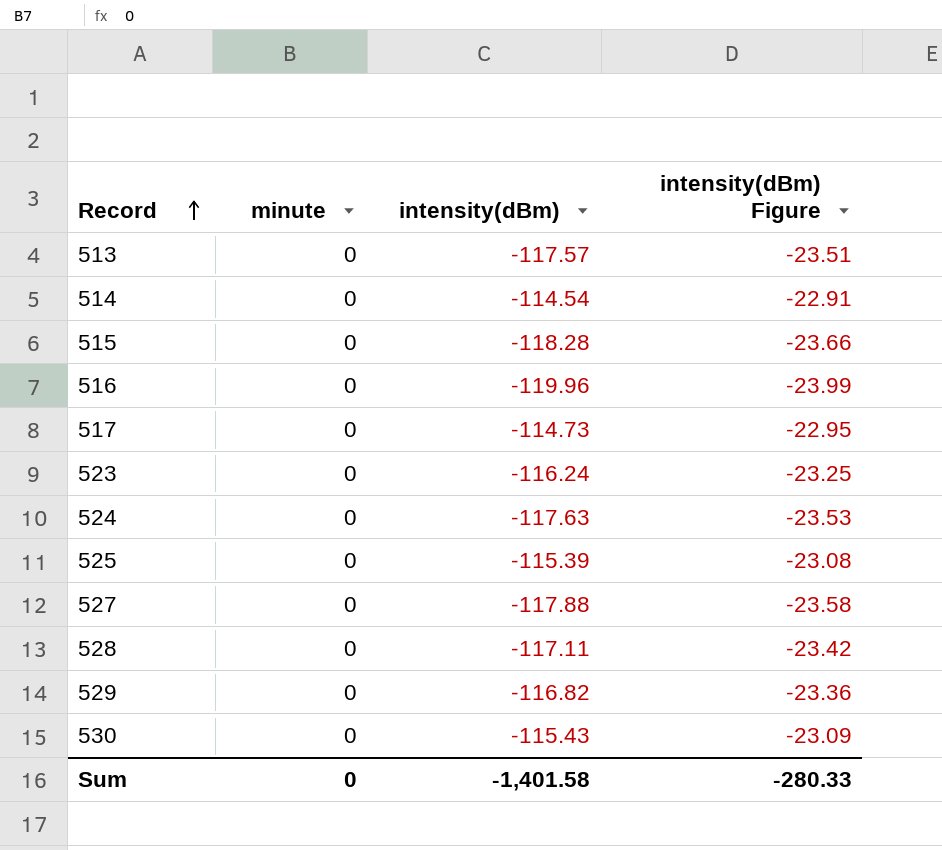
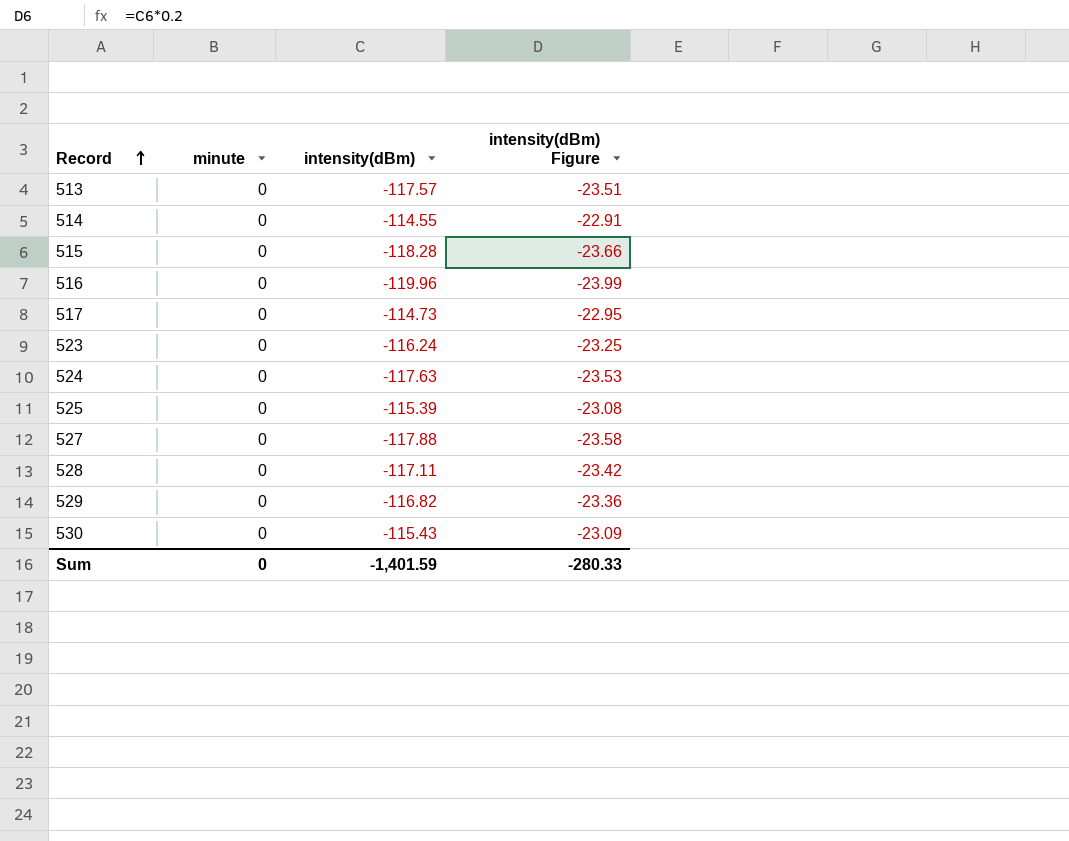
514 | intensity(dBm): -114.54 -> -114.55
Sum | intensity(dBm): -1,401.58 -> -1,401.59

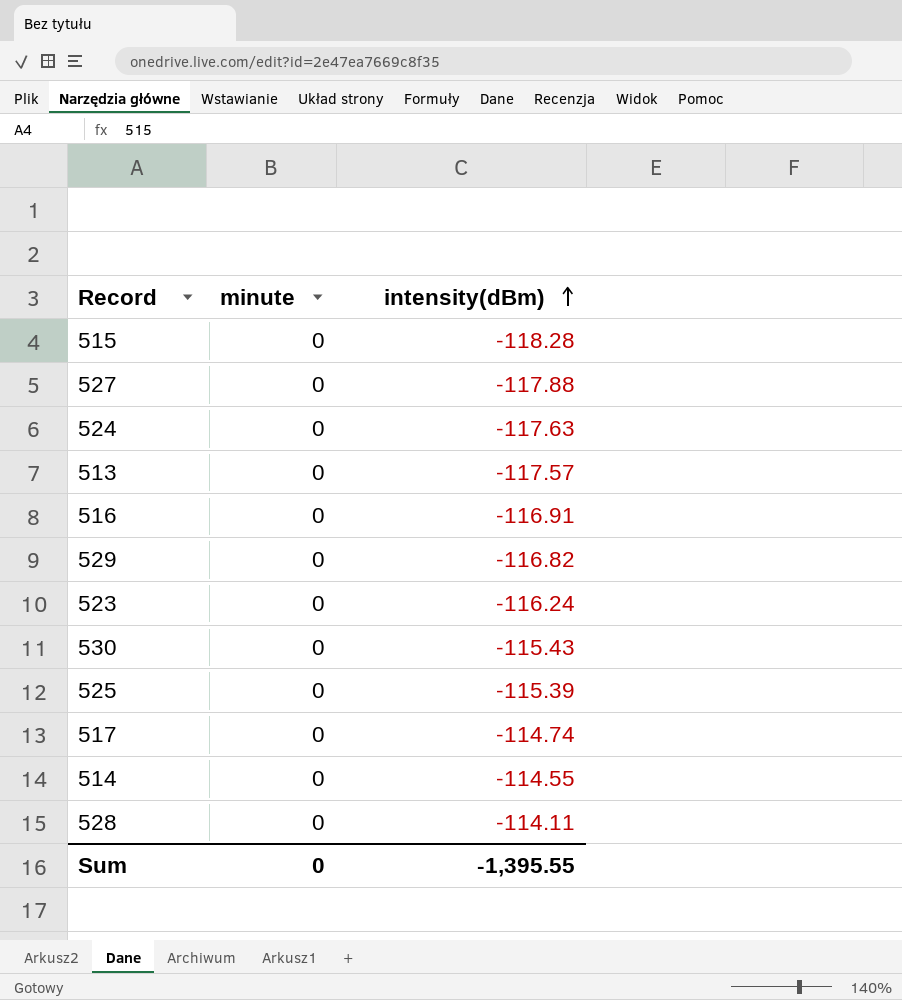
row order: Record ascending -> intensity(dBm) ascending
column intensity(dBm) Figure | formula: [intensity(dBm)] * 0.2 -> none
516 | intensity(dBm): -119.96 -> -116.91
517 | intensity(dBm): -114.73 -> -114.74
528 | intensity(dBm): -117.11 -> -114.11
Sum | intensity(dBm): -1,401.59 -> -1,395.55

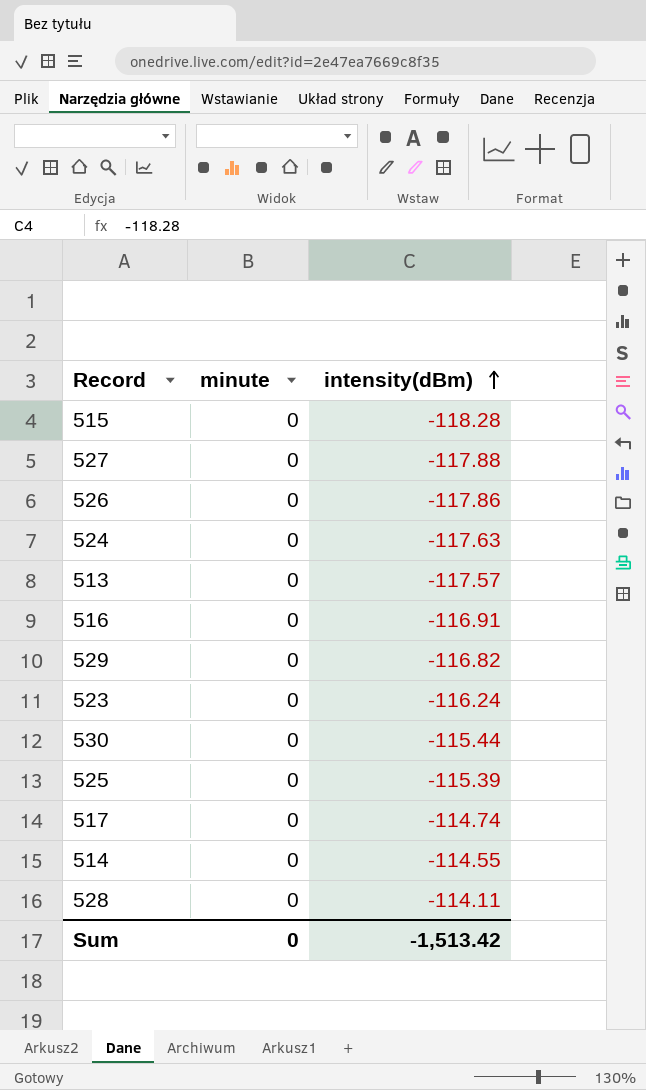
row 526: none -> 0 | -117.86
530 | intensity(dBm): -115.43 -> -115.44
Sum | intensity(dBm): -1,395.55 -> -1,513.42

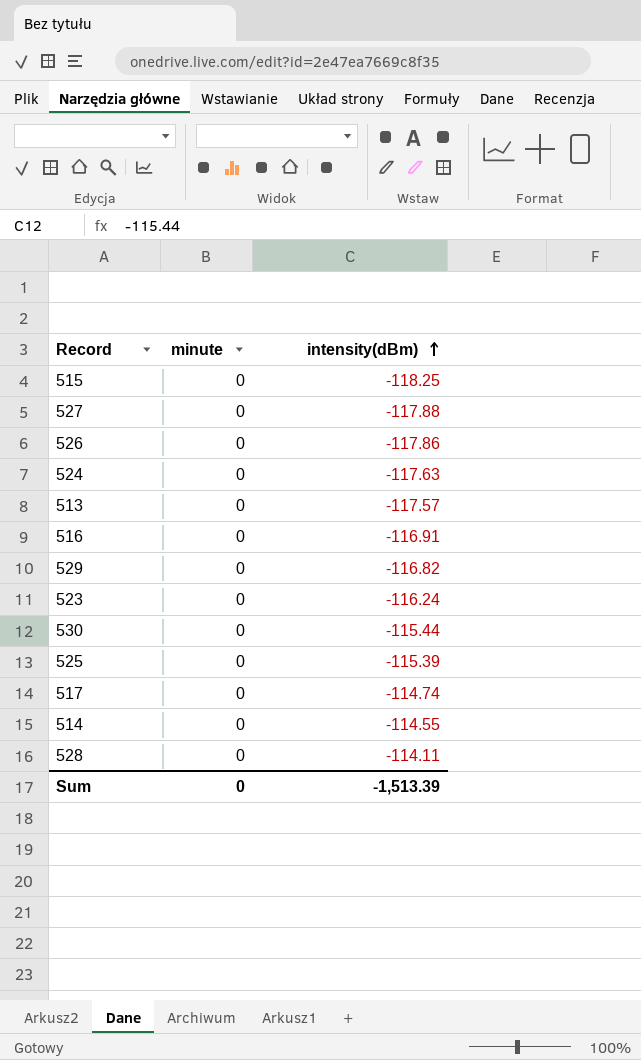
515 | intensity(dBm): -118.28 -> -118.25
Sum | intensity(dBm): -1,513.42 -> -1,513.39

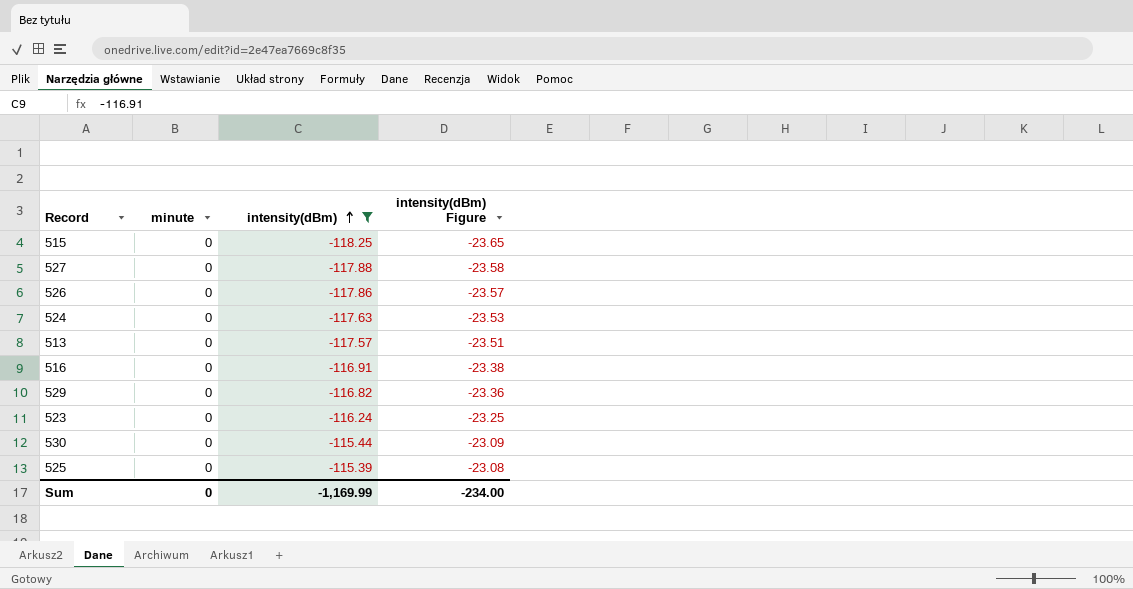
filter: none -> intensity(dBm) <= -115.39
column intensity(dBm) Figure | formula: none -> [intensity(dBm)] * 0.2
Sum | intensity(dBm): -1,513.39 -> -1,169.99

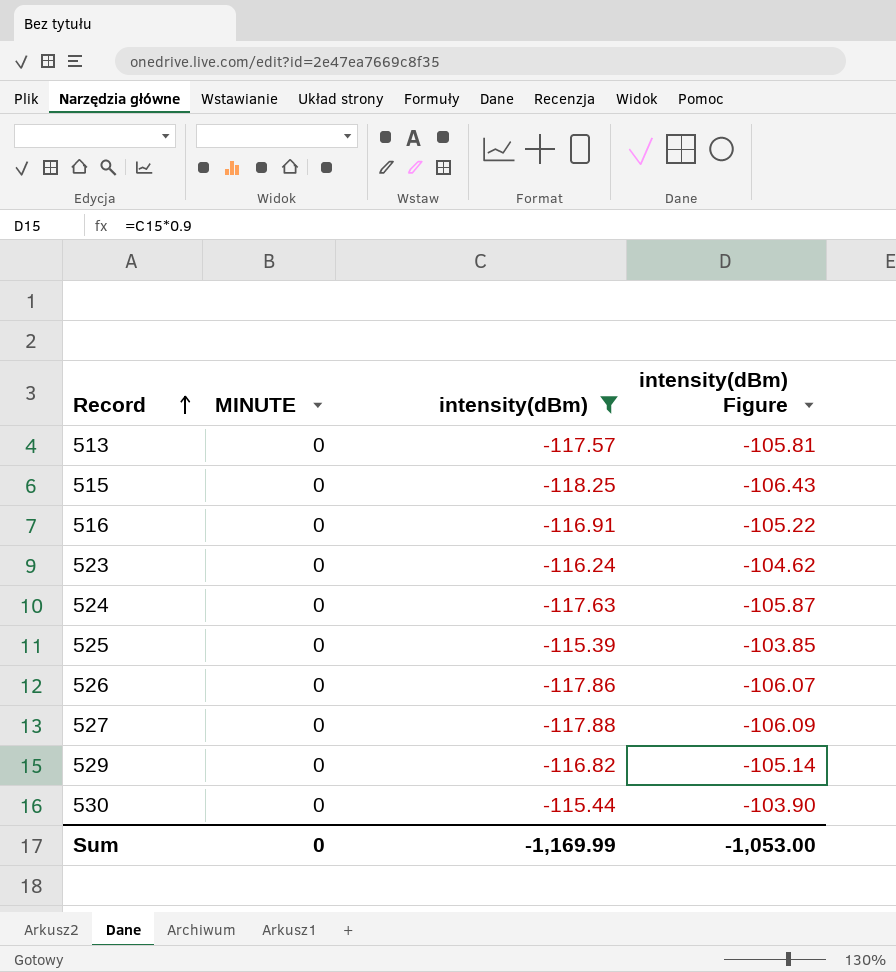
row order: intensity(dBm) ascending -> Record ascending
column name: minute -> MINUTE
column intensity(dBm) Figure | formula: [intensity(dBm)] * 0.2 -> [intensity(dBm)] * 0.9
Sum | intensity(dBm) Figure: -234.00 -> -1,053.00

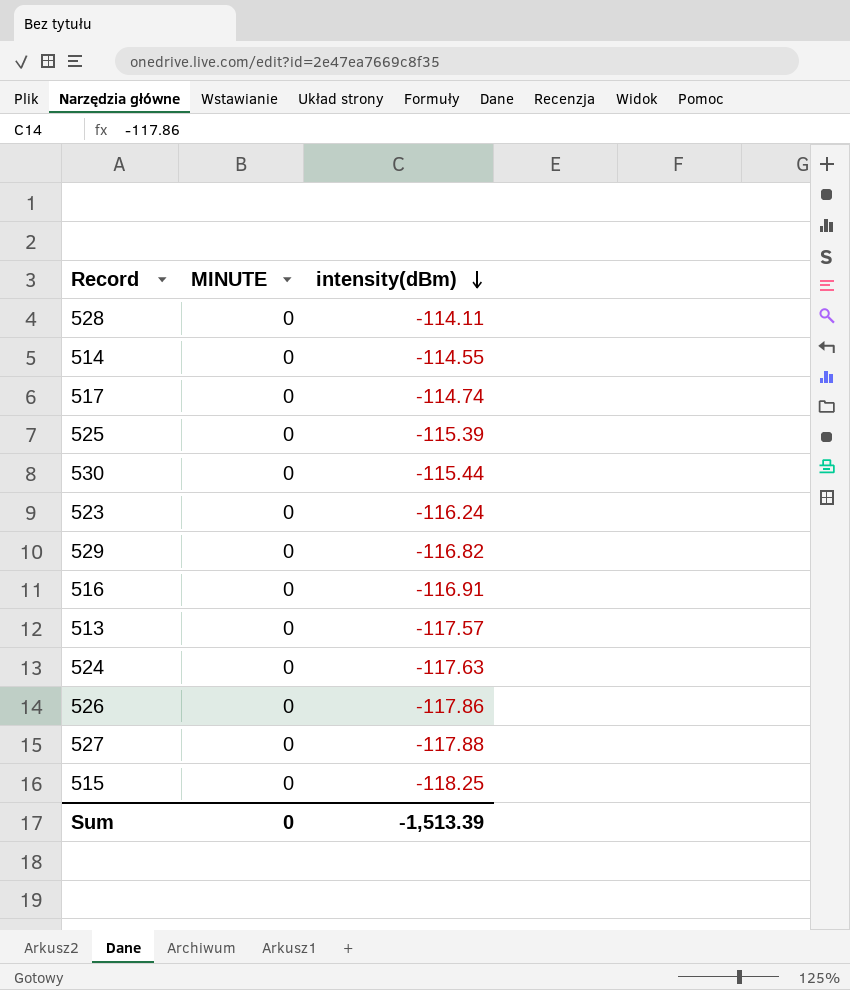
filter: intensity(dBm) <= -115.39 -> none
row order: Record ascending -> intensity(dBm) descending
column intensity(dBm) Figure | formula: [intensity(dBm)] * 0.9 -> none
Sum | intensity(dBm): -1,169.99 -> -1,513.39

